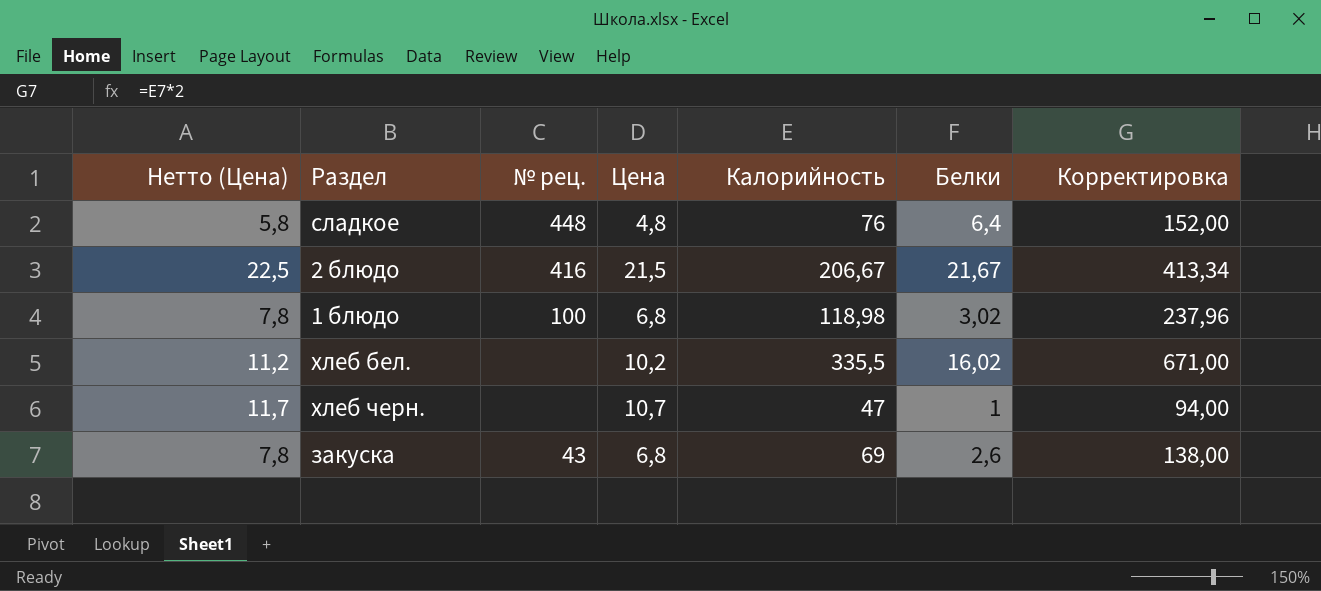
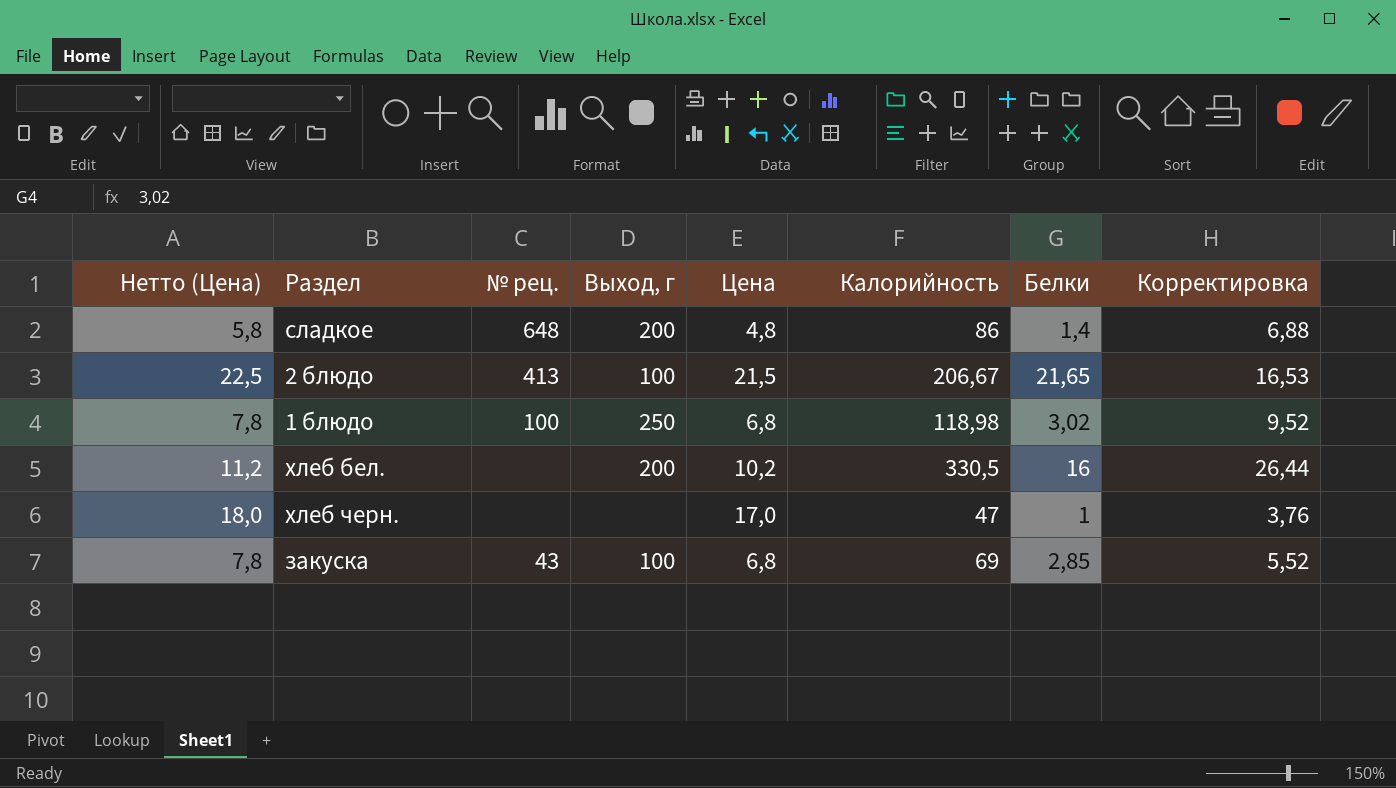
column Выход, г | position: none -> 4
column Корректировка | formula: [Калорийность] * 2 -> [Калорийность] * 0,08
сладкое | № рец.: 448 -> 648
сладкое | Калорийность: 76 -> 86
сладкое | Белки: 6,4 -> 1,4
2 блюдо | № рец.: 416 -> 413
2 блюдо | Белки: 21,67 -> 21,65
хлеб бел. | Калорийность: 335,5 -> 330,5
хлеб бел. | Белки: 16,02 -> 16
хлеб черн. | Нетто (Цена): 11,7 -> 18,0
хлеб черн. | Цена: 10,7 -> 17,0
закуска | Белки: 2,6 -> 2,85

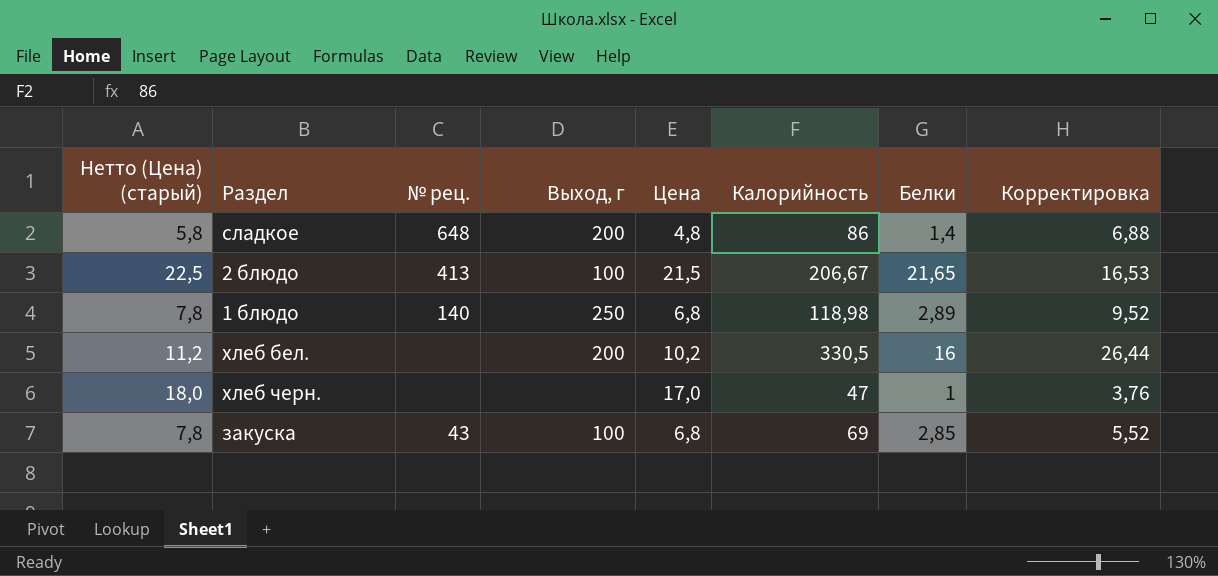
column name: Нетто (Цена) -> Нетто (Цена) (старый)
1 блюдо | № рец.: 100 -> 140
1 блюдо | Белки: 3,02 -> 2,89

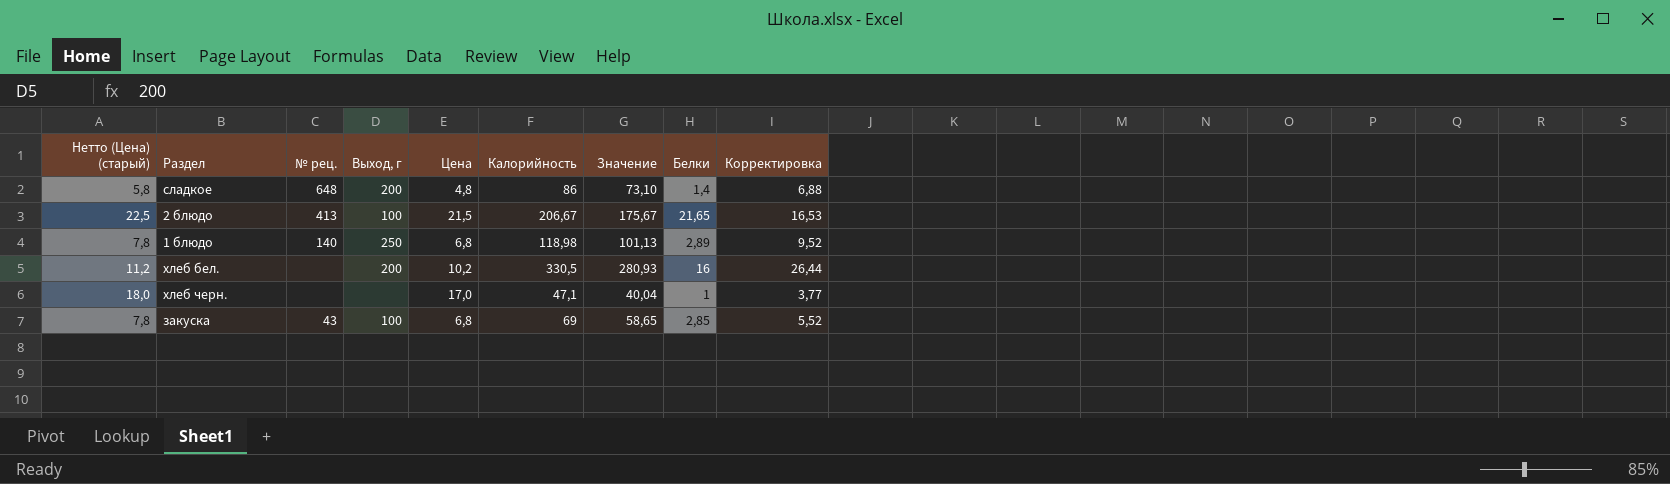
column Значение | formula: none -> [Калорийность] * 0,85
хлеб черн. | Калорийность: 47 -> 47,1
хлеб черн. | Корректировка: 3,76 -> 3,77

